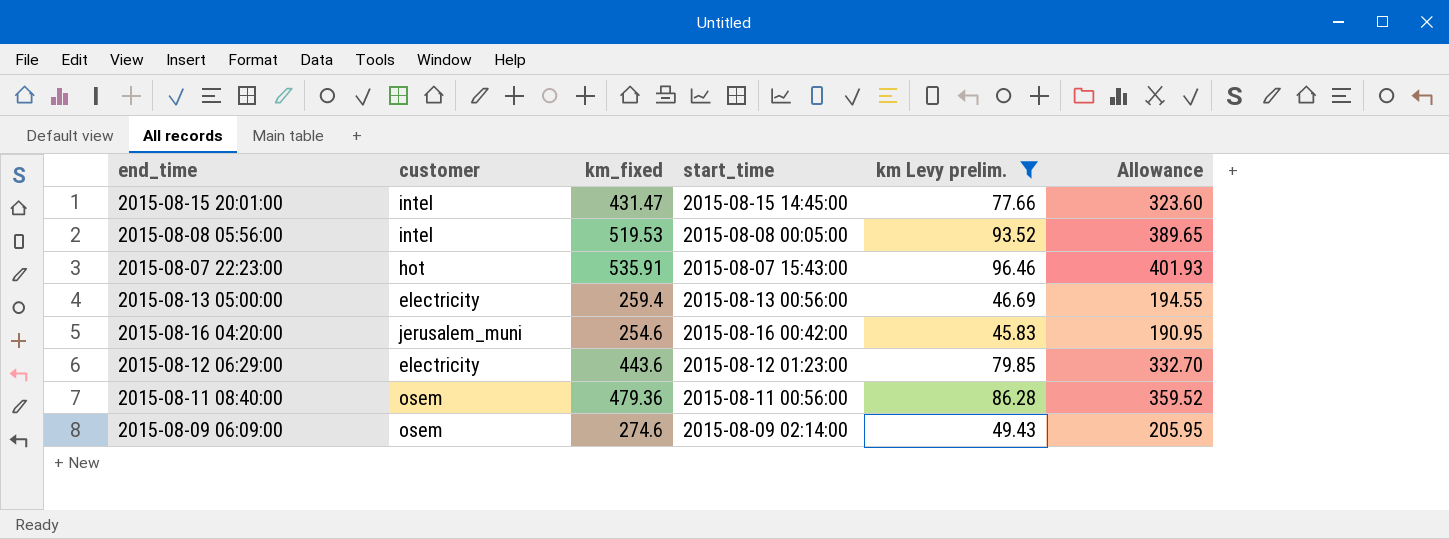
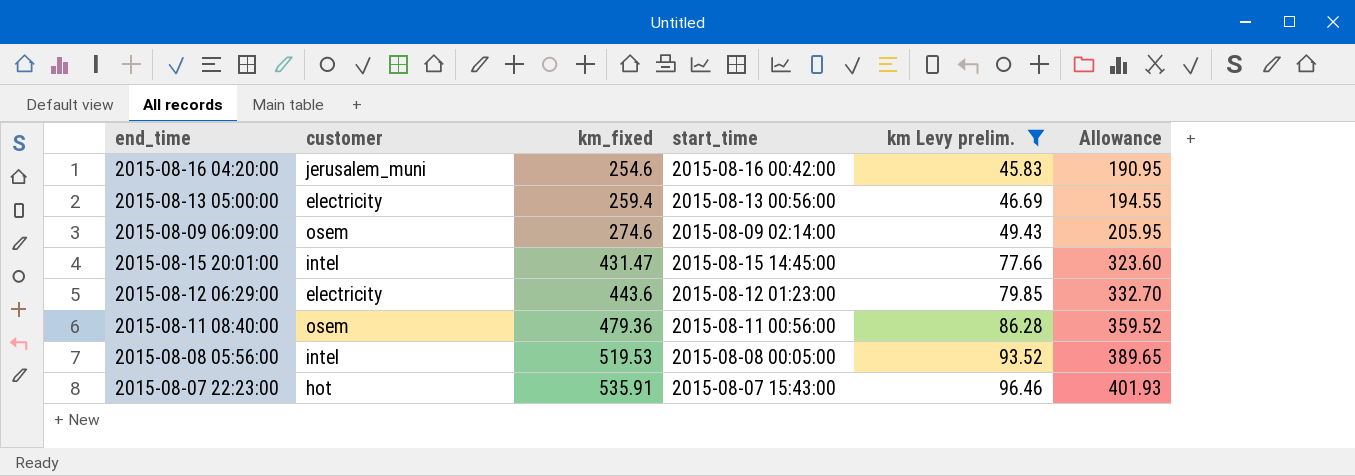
row order: none -> km_fixed ascending

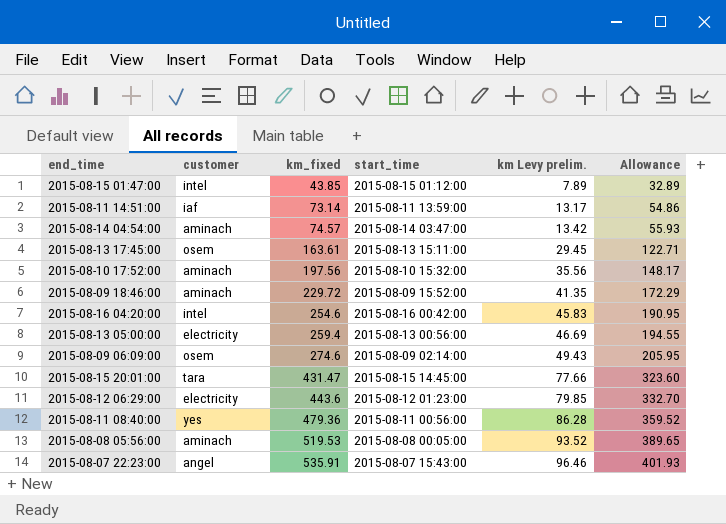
filter: km Levy prelim. >= 45.83 -> none
2015-08-16 04:20:00 | customer: jerusalem_muni -> intel
2015-08-15 20:01:00 | customer: intel -> tara
2015-08-11 08:40:00 | customer: osem -> yes
2015-08-08 05:56:00 | customer: intel -> aminach
2015-08-07 22:23:00 | customer: hot -> angel

